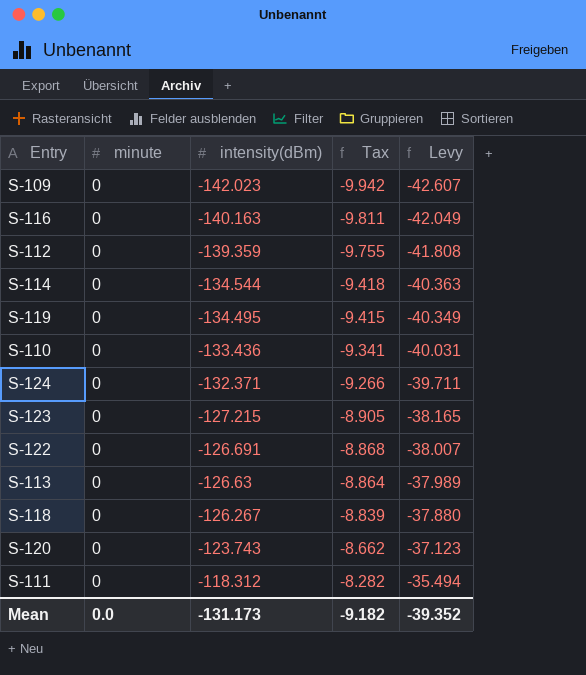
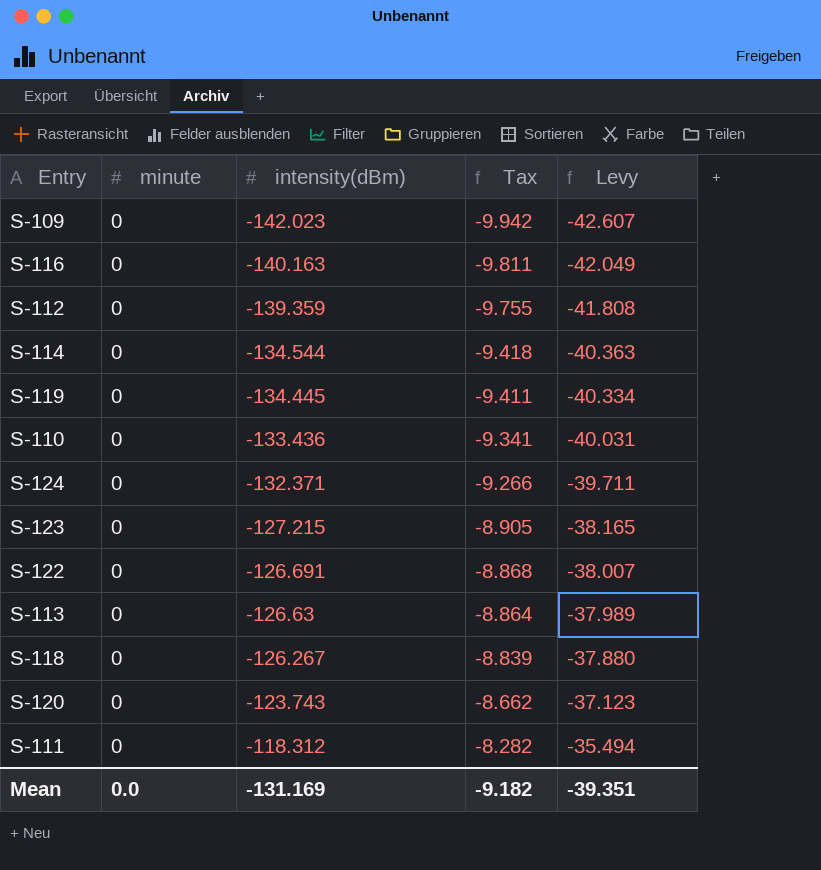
S-119 | intensity(dBm): -134.495 -> -134.445
S-119 | Tax: -9.415 -> -9.411
S-119 | Levy: -40.349 -> -40.334
Mean | intensity(dBm): -131.173 -> -131.169
Mean | Levy: -39.352 -> -39.351

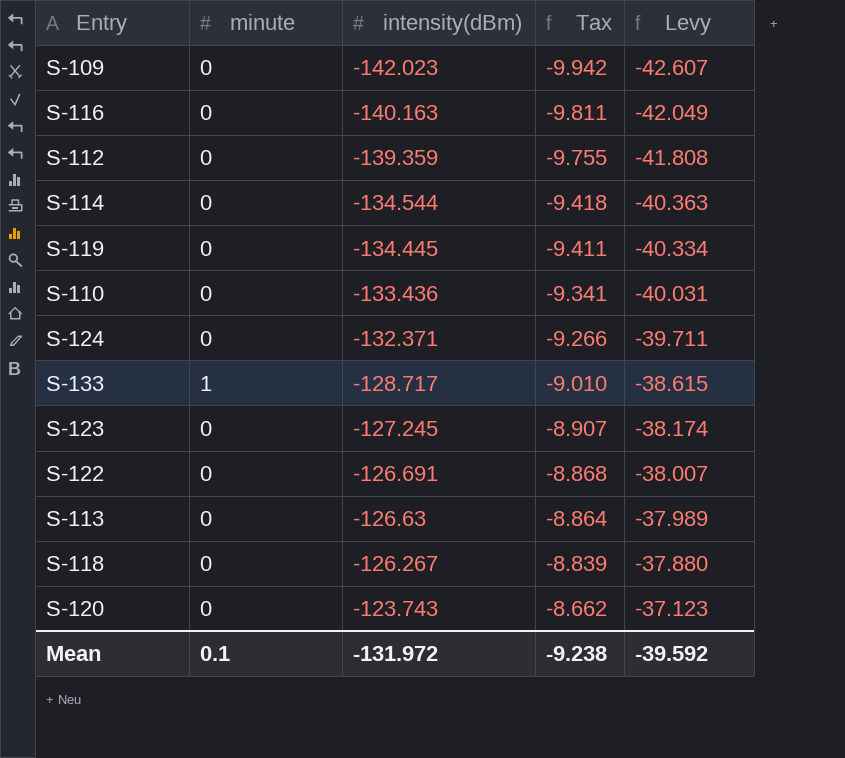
row S-111: 0 | -118.312 | -8.282 | -35.494 -> none
row S-133: none -> 1 | -128.717 | -9.010 | -38.615
S-123 | intensity(dBm): -127.215 -> -127.245
S-123 | Tax: -8.905 -> -8.907
S-123 | Levy: -38.165 -> -38.174
Mean | minute: 0.0 -> 0.1
Mean | intensity(dBm): -131.169 -> -131.972
Mean | Tax: -9.182 -> -9.238
Mean | Levy: -39.351 -> -39.592

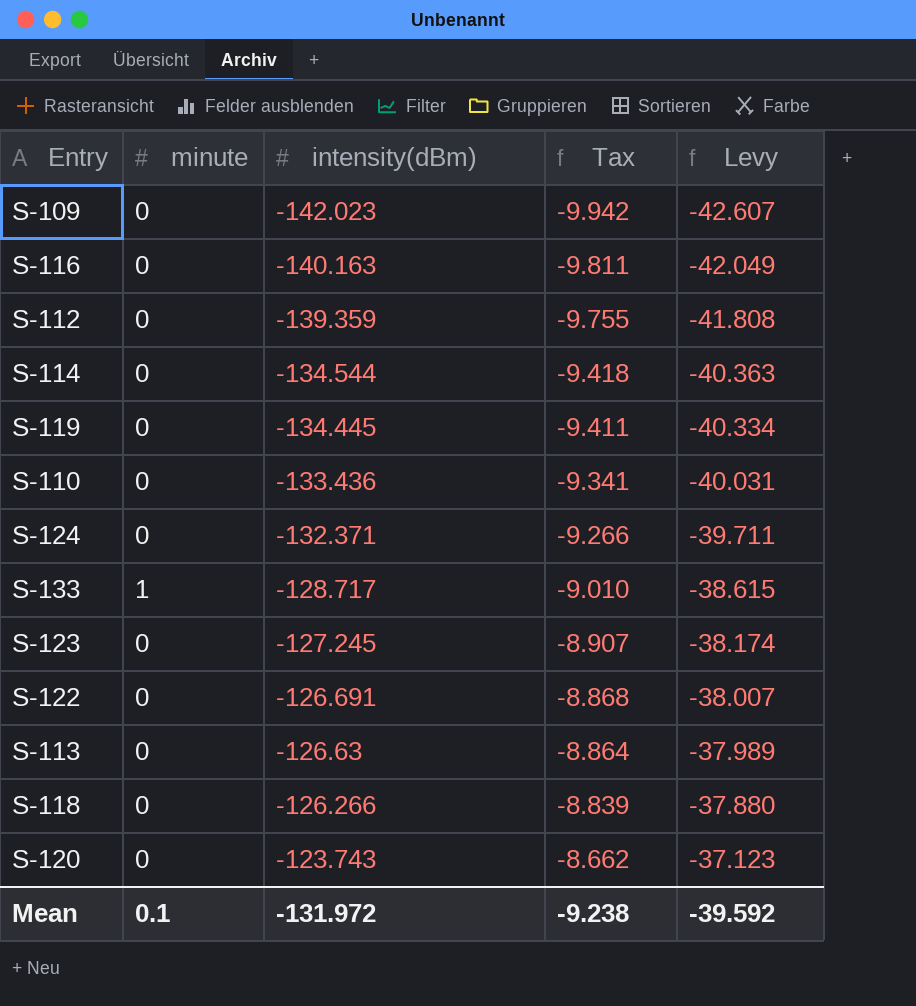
S-118 | intensity(dBm): -126.267 -> -126.266

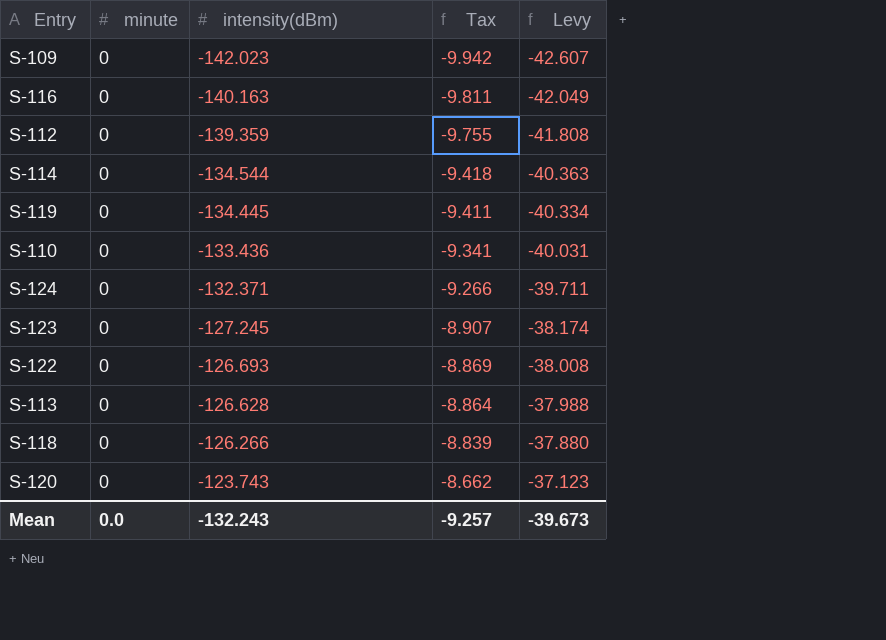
row S-133: 1 | -128.717 | -9.010 | -38.615 -> none
S-122 | intensity(dBm): -126.691 -> -126.693
S-122 | Tax: -8.868 -> -8.869
S-122 | Levy: -38.007 -> -38.008
S-113 | intensity(dBm): -126.63 -> -126.628
S-113 | Levy: -37.989 -> -37.988
Mean | minute: 0.1 -> 0.0
Mean | intensity(dBm): -131.972 -> -132.243
Mean | Tax: -9.238 -> -9.257
Mean | Levy: -39.592 -> -39.673

